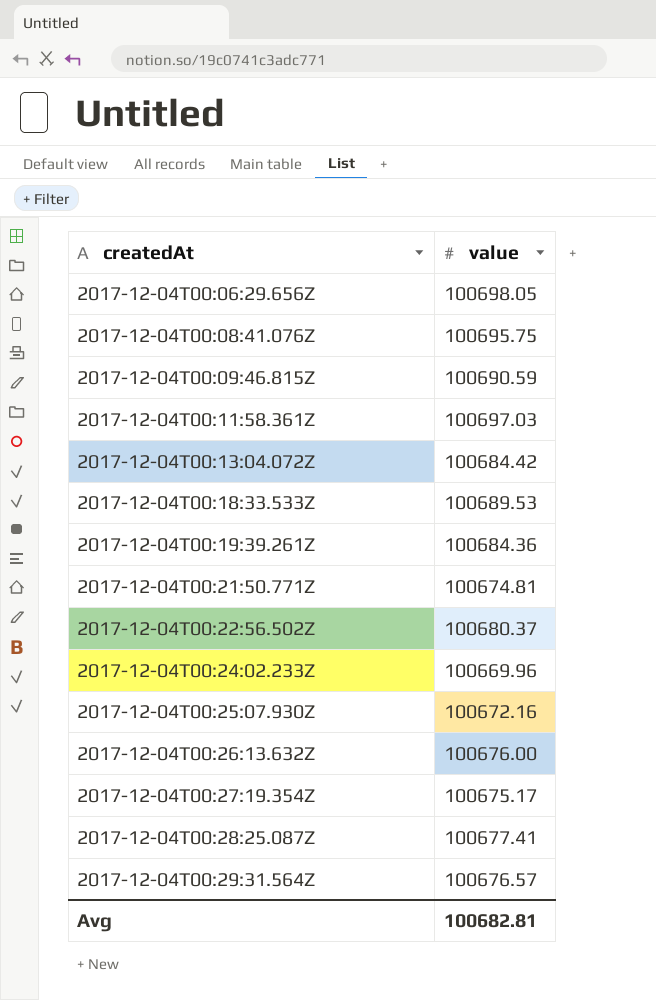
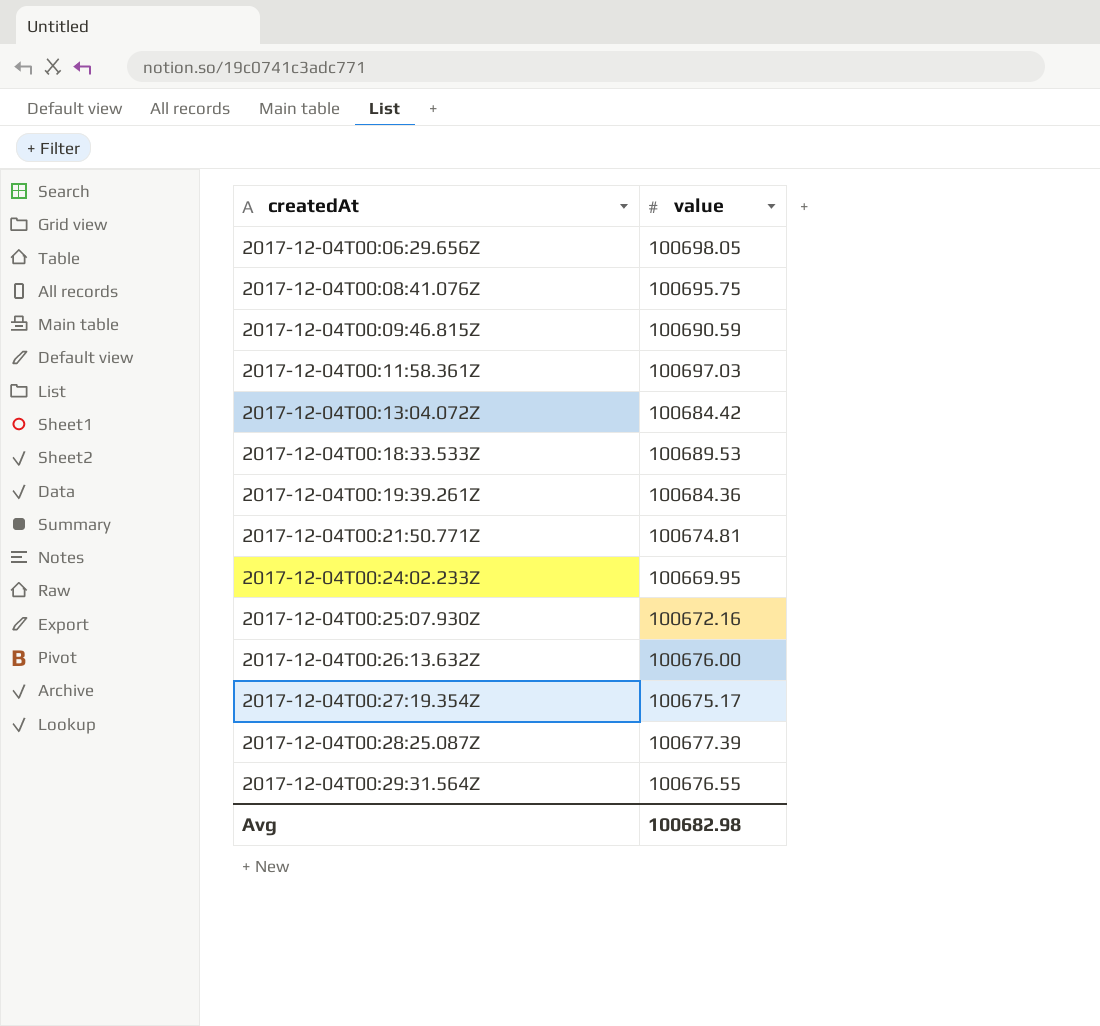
row 2017-12-04T00:22:56.502Z: 100680.37 -> none
2017-12-04T00:24:02.233Z | value: 100669.96 -> 100669.95
2017-12-04T00:28:25.087Z | value: 100677.41 -> 100677.39
2017-12-04T00:29:31.564Z | value: 100676.57 -> 100676.55
Avg | value: 100682.81 -> 100682.98

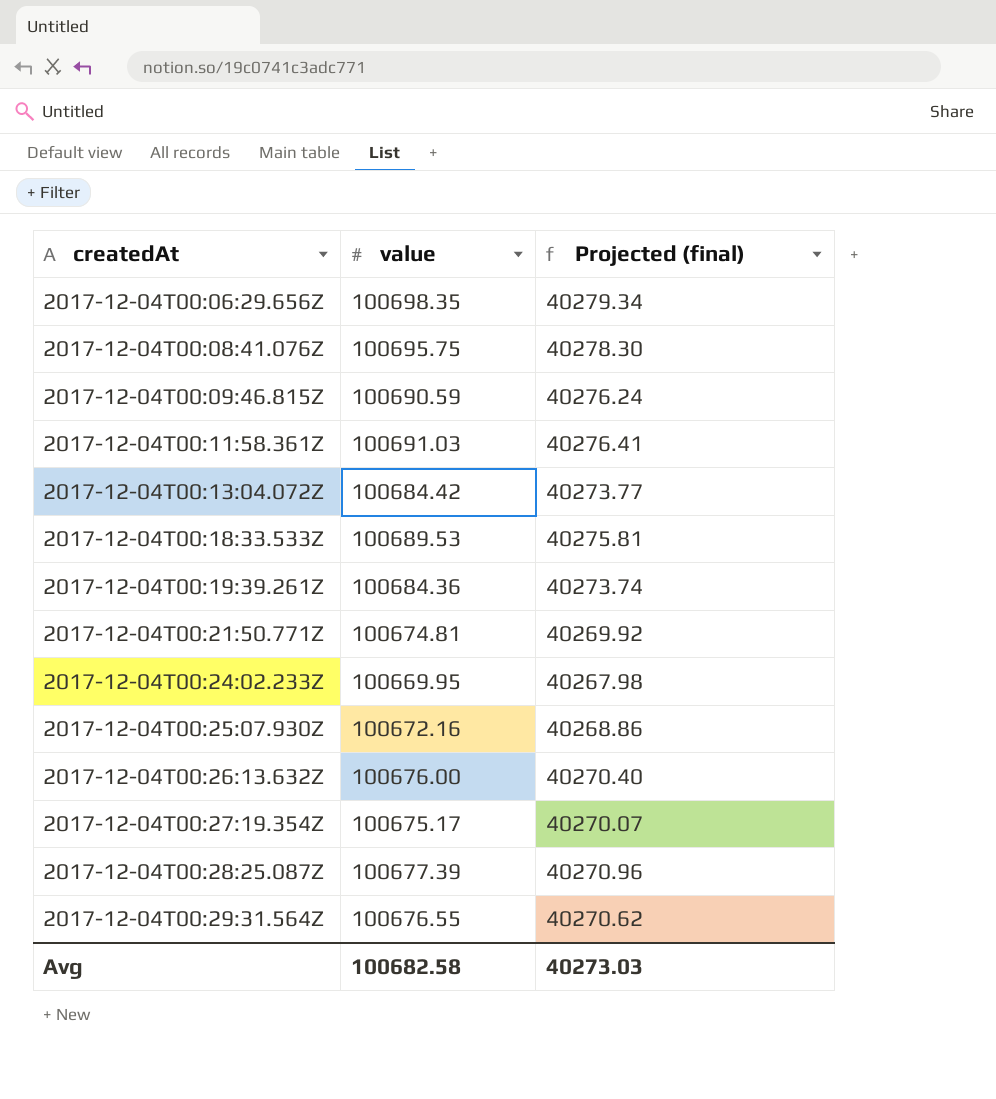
column Projected (final) | formula: none -> [value] * 0.4
2017-12-04T00:06:29.656Z | value: 100698.05 -> 100698.35
2017-12-04T00:11:58.361Z | value: 100697.03 -> 100691.03
Avg | value: 100682.98 -> 100682.58

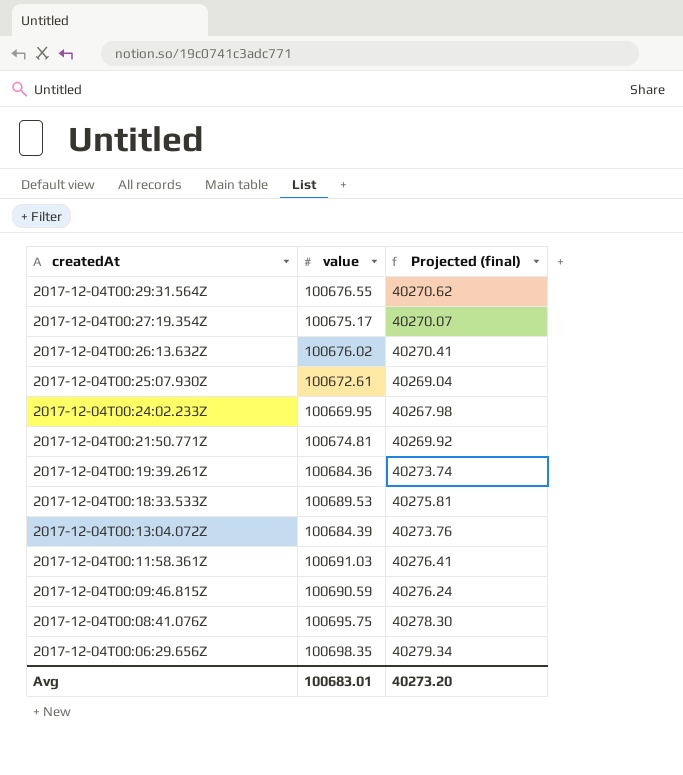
row order: createdAt ascending -> createdAt descending
row 2017-12-04T00:28:25.087Z: 100677.39 | 40270.96 -> none
2017-12-04T00:26:13.632Z | value: 100676.00 -> 100676.02
2017-12-04T00:26:13.632Z | Projected (final): 40270.40 -> 40270.41
2017-12-04T00:25:07.930Z | value: 100672.16 -> 100672.61
2017-12-04T00:25:07.930Z | Projected (final): 40268.86 -> 40269.04
2017-12-04T00:13:04.072Z | value: 100684.42 -> 100684.39
2017-12-04T00:13:04.072Z | Projected (final): 40273.77 -> 40273.76
Avg | value: 100682.58 -> 100683.01
Avg | Projected (final): 40273.03 -> 40273.20

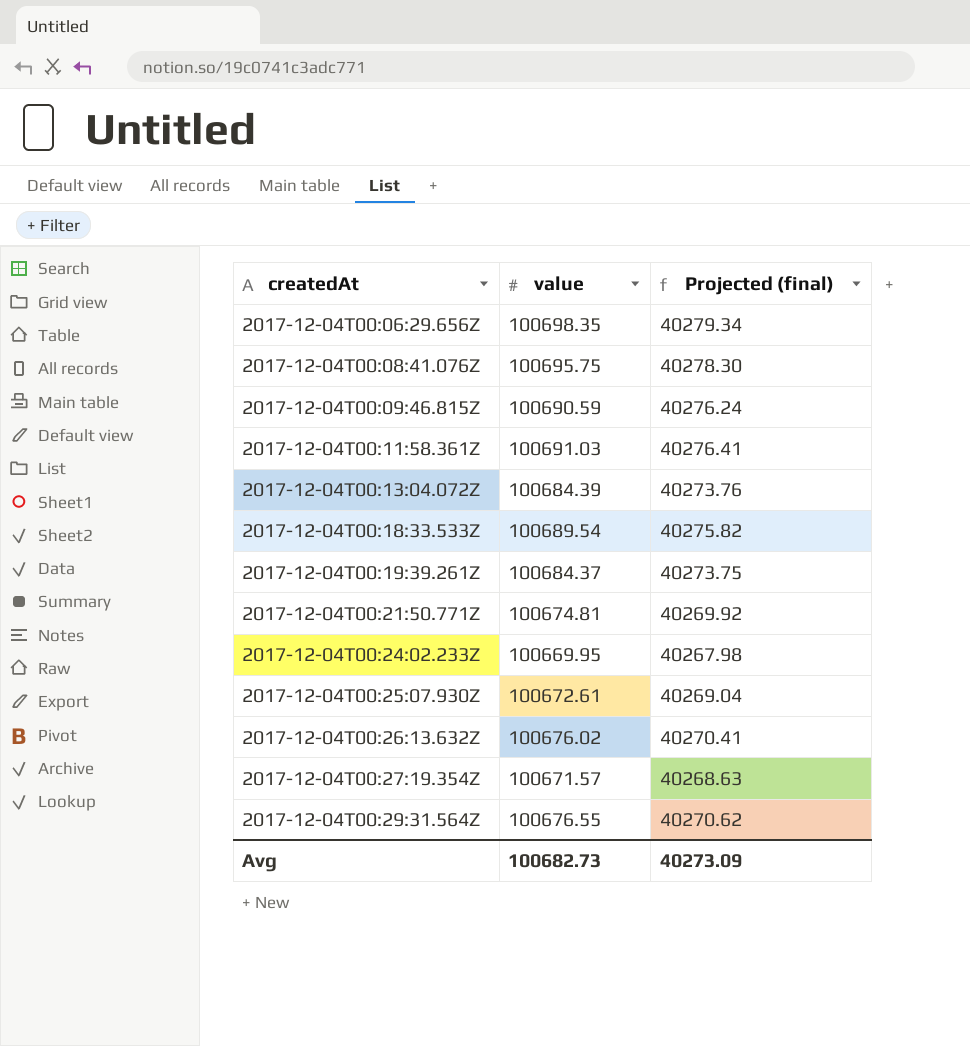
row order: createdAt descending -> createdAt ascending
2017-12-04T00:18:33.533Z | value: 100689.53 -> 100689.54
2017-12-04T00:18:33.533Z | Projected (final): 40275.81 -> 40275.82
2017-12-04T00:19:39.261Z | value: 100684.36 -> 100684.37
2017-12-04T00:19:39.261Z | Projected (final): 40273.74 -> 40273.75
2017-12-04T00:27:19.354Z | value: 100675.17 -> 100671.57
2017-12-04T00:27:19.354Z | Projected (final): 40270.07 -> 40268.63
Avg | value: 100683.01 -> 100682.73
Avg | Projected (final): 40273.20 -> 40273.09

